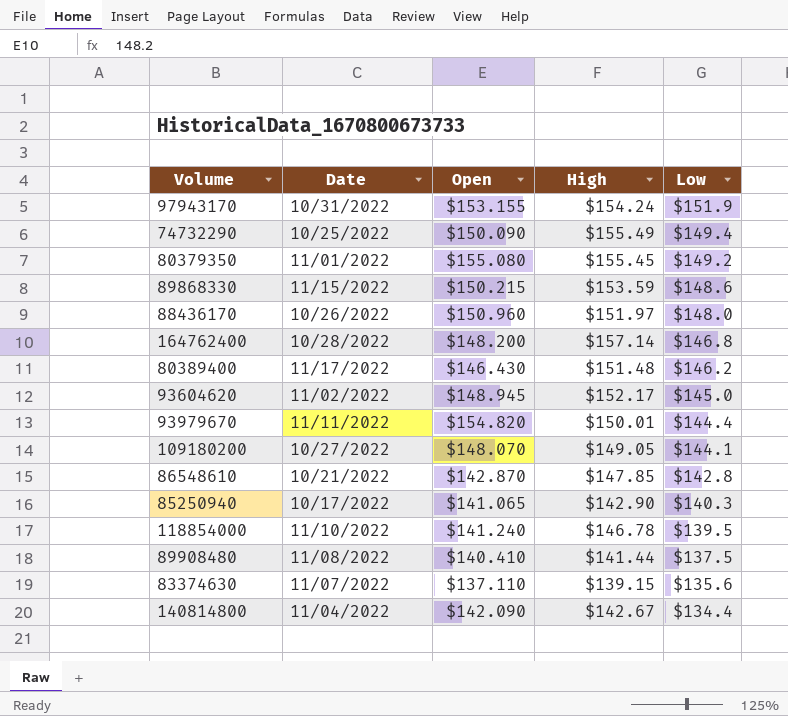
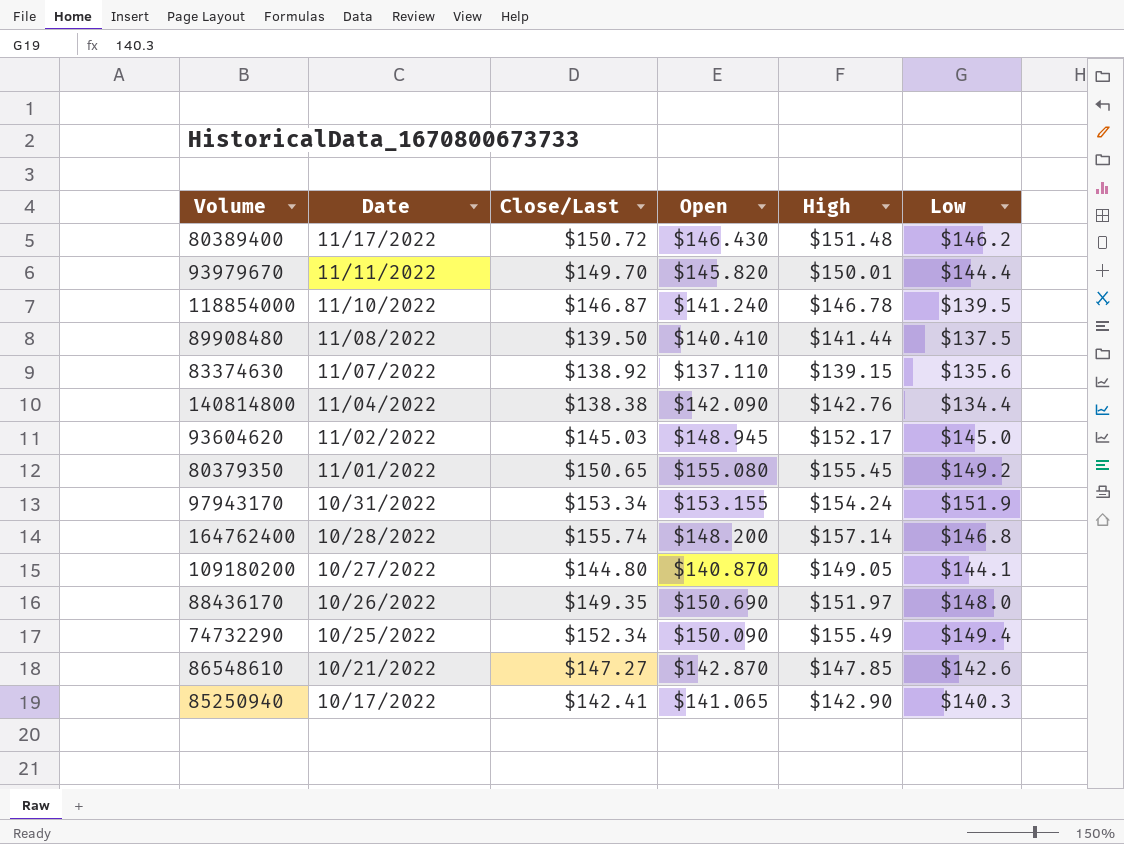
row order: Low descending -> Date descending
column Close/Last | position: none -> 3
row 89868330: 11/15/2022 | $150.215 | $153.59 | $148.6 -> none
93979670 | Open: $154.820 -> $145.820
140814800 | High: $142.67 -> $142.76
109180200 | Open: $148.070 -> $140.870
88436170 | Open: $150.960 -> $150.690
86548610 | Low: $142.8 -> $142.6

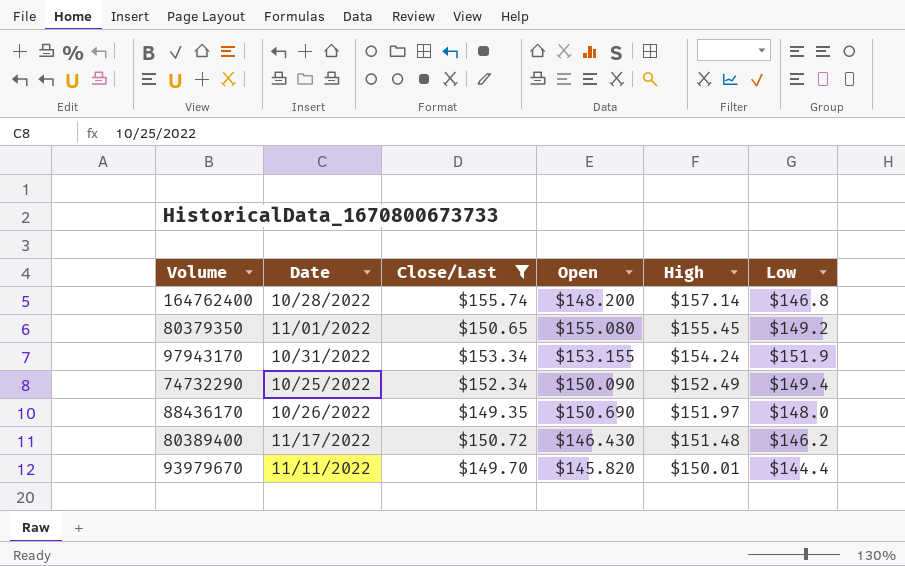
filter: none -> Close/Last >= $149.35
row order: Date descending -> High descending
74732290 | High: $155.49 -> $152.49

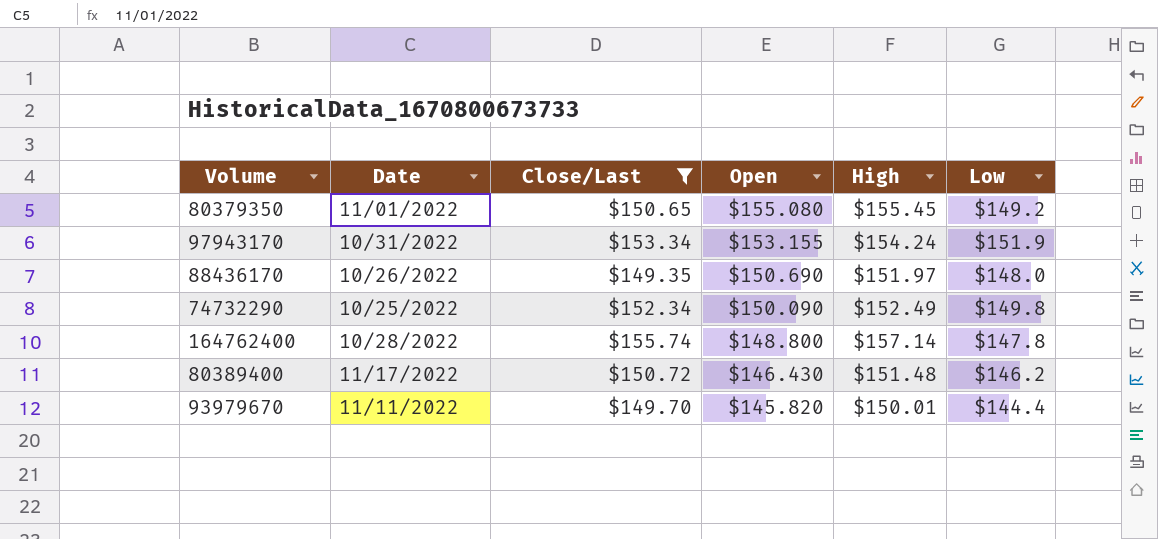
row order: High descending -> Open descending
74732290 | Low: $149.4 -> $149.8
164762400 | Open: $148.200 -> $148.800
164762400 | Low: $146.8 -> $147.8

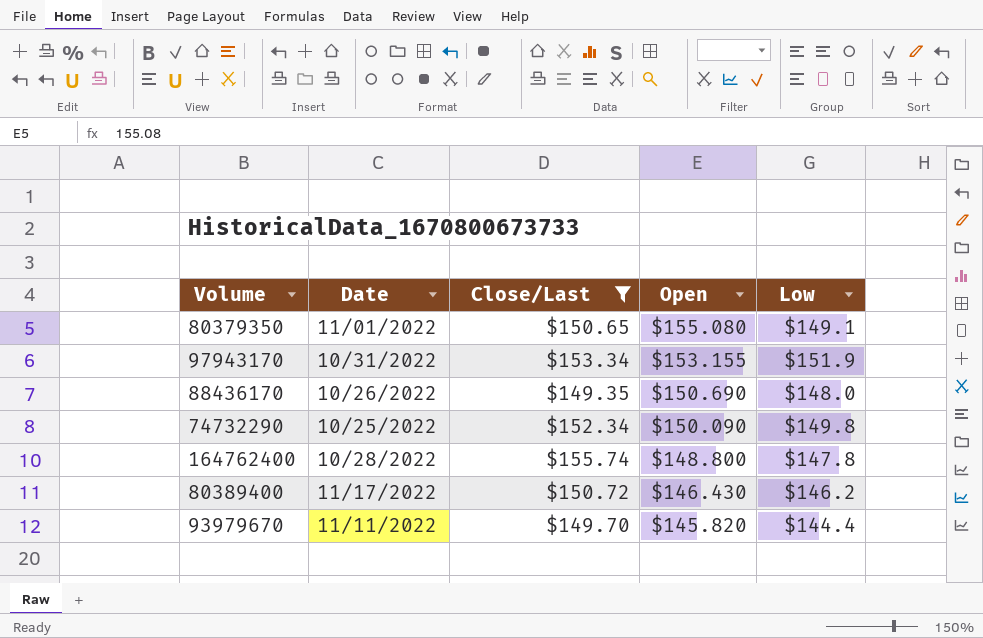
column High | position: 5 -> none
80379350 | Low: $149.2 -> $149.1

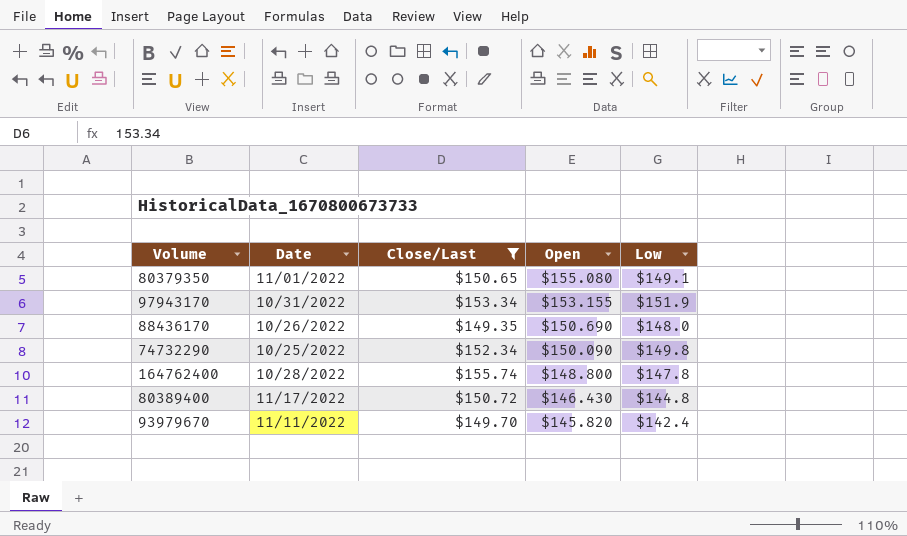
80389400 | Low: $146.2 -> $144.8
93979670 | Low: $144.4 -> $142.4

